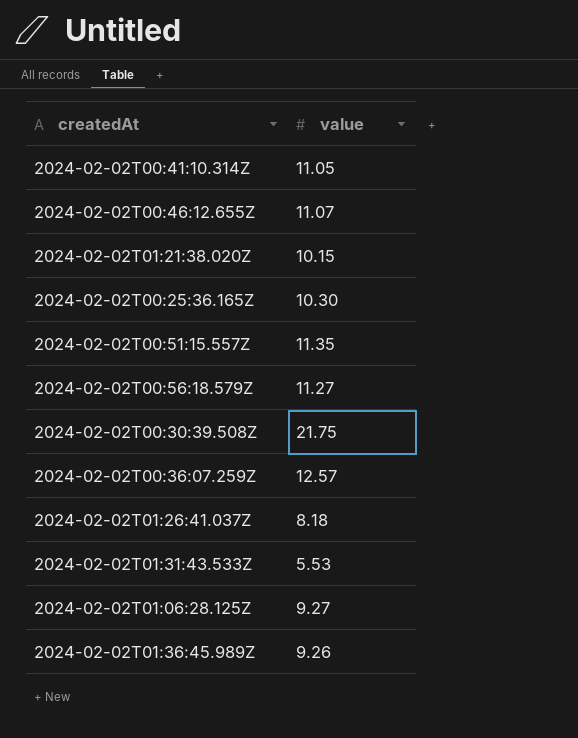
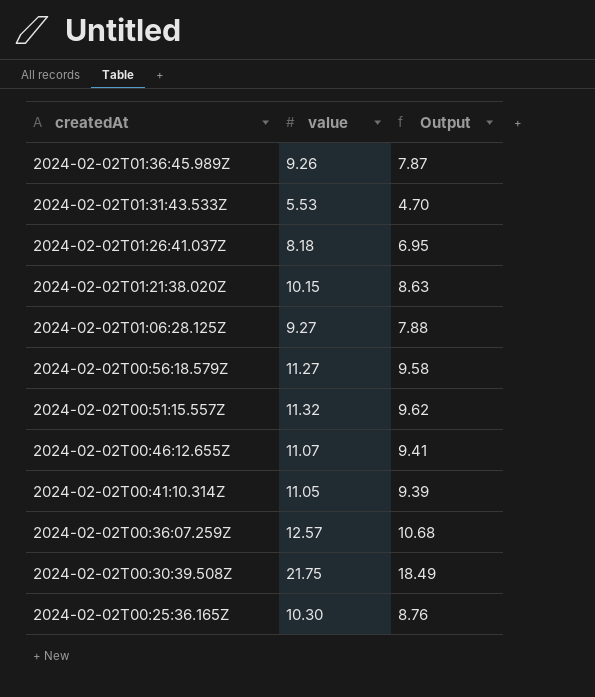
row order: none -> createdAt descending
column Output | formula: none -> [value] * 0.85
2024-02-02T00:51:15.557Z | value: 11.35 -> 11.32

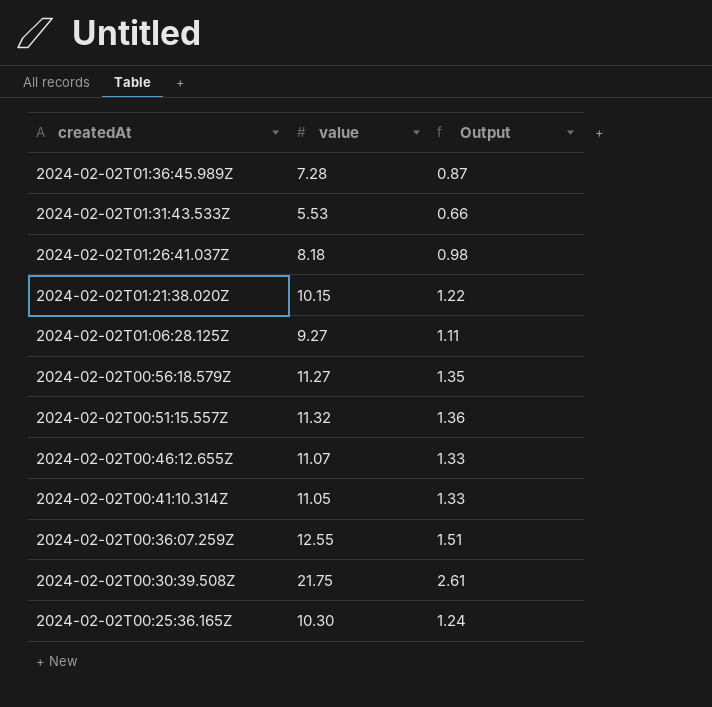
column Output | formula: [value] * 0.85 -> [value] * 0.12
2024-02-02T01:36:45.989Z | value: 9.26 -> 7.28
2024-02-02T00:36:07.259Z | value: 12.57 -> 12.55

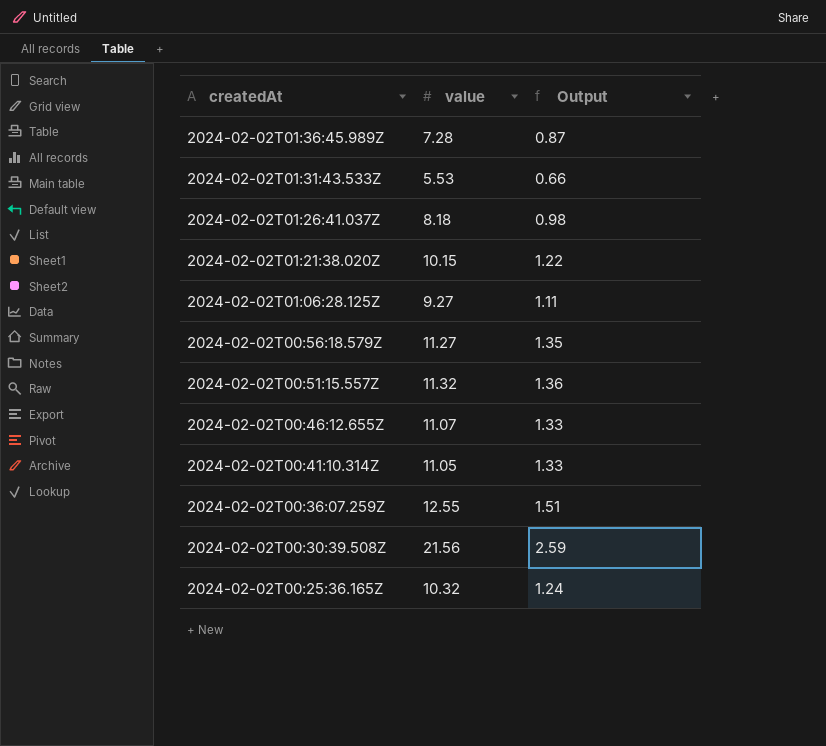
2024-02-02T00:30:39.508Z | value: 21.75 -> 21.56
2024-02-02T00:30:39.508Z | Output: 2.61 -> 2.59
2024-02-02T00:25:36.165Z | value: 10.30 -> 10.32

